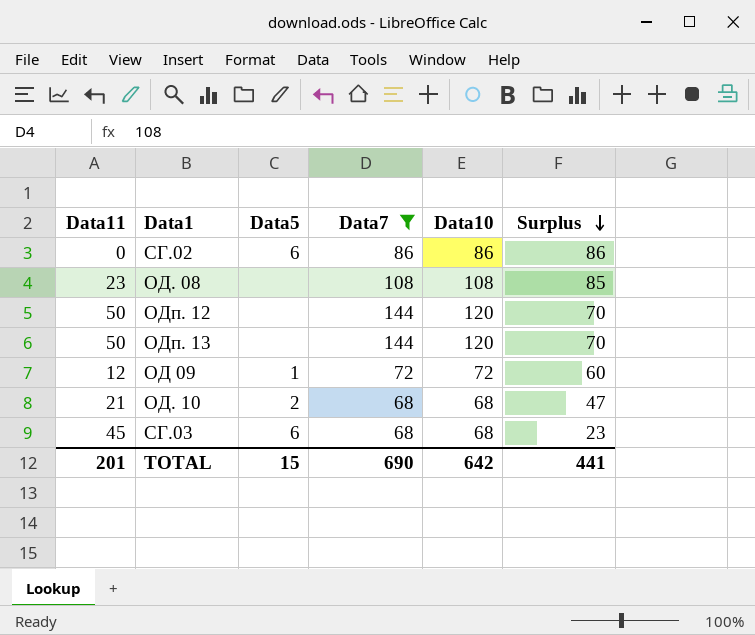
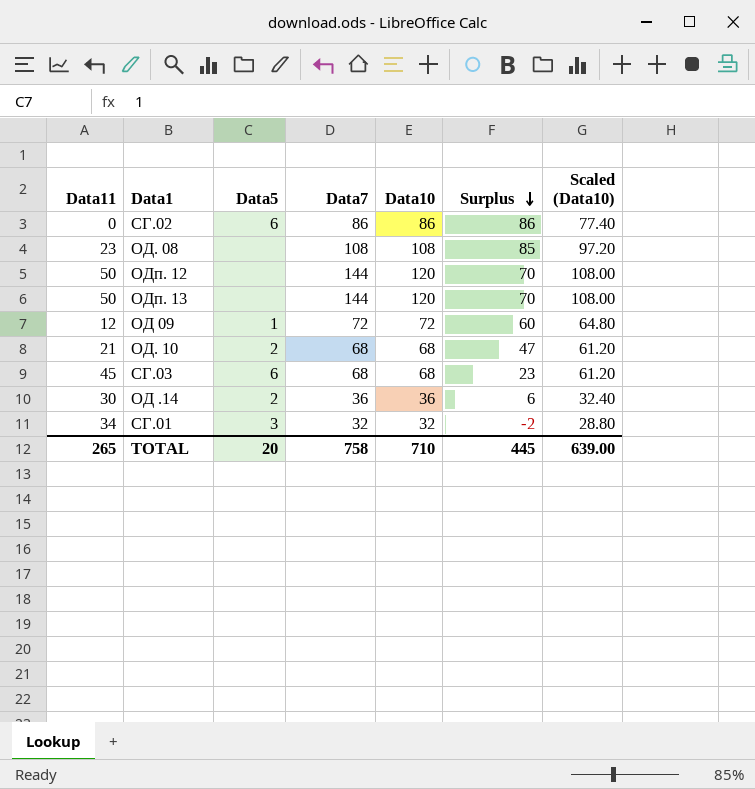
filter: Data7 >= 68 -> none
column Scaled (Data10) | formula: none -> [Data10] * 0.9
TOTAL | Data11: 201 -> 265
TOTAL | Data5: 15 -> 20
TOTAL | Data7: 690 -> 758
TOTAL | Data10: 642 -> 710
TOTAL | Surplus: 441 -> 445

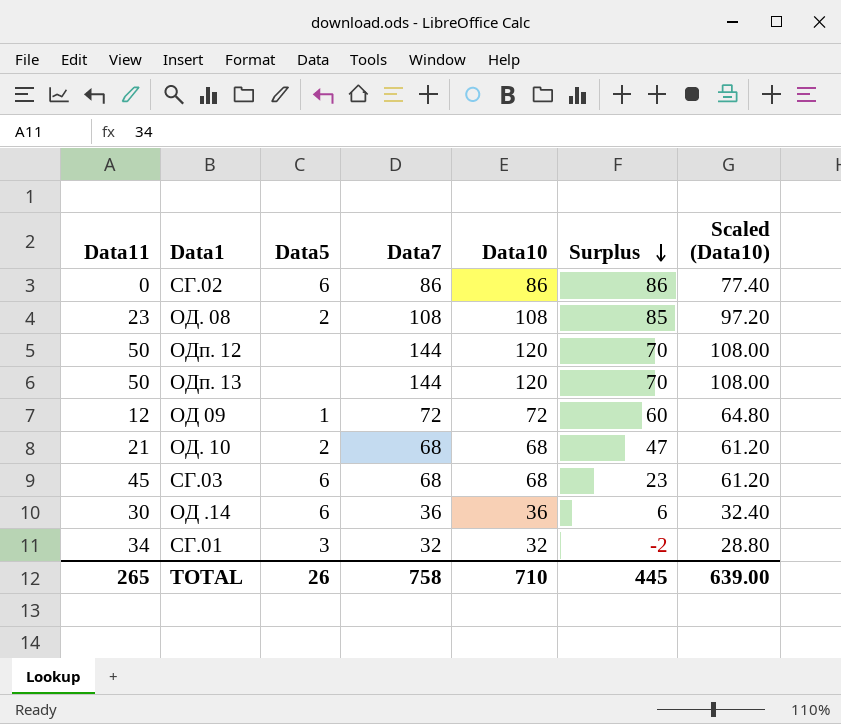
ОД. 08 | Data5: none -> 2
ОД .14 | Data5: 2 -> 6
TOTAL | Data5: 20 -> 26

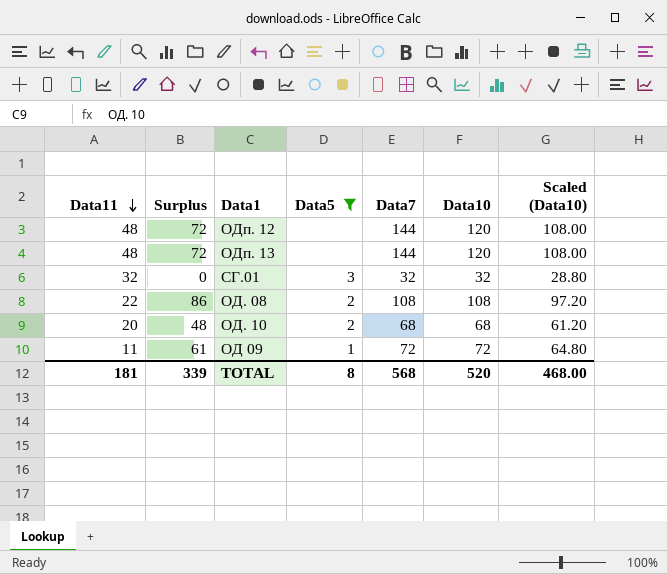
filter: none -> Data5 != 6
row order: Surplus descending -> Data11 descending
column Surplus | position: 6 -> 2
ОДп. 12 | Data11: 50 -> 48
ОДп. 12 | Surplus: 70 -> 72
ОДп. 13 | Data11: 50 -> 48
ОДп. 13 | Surplus: 70 -> 72
СГ.01 | Data11: 34 -> 32
СГ.01 | Surplus: -2 -> 0
ОД. 08 | Data11: 23 -> 22
ОД. 08 | Surplus: 85 -> 86
ОД. 10 | Data11: 21 -> 20
ОД. 10 | Surplus: 47 -> 48
ОД 09 | Data11: 12 -> 11
ОД 09 | Surplus: 60 -> 61
TOTAL | Data11: 265 -> 181
TOTAL | Surplus: 445 -> 339
TOTAL | Data5: 26 -> 8
TOTAL | Data7: 758 -> 568
TOTAL | Data10: 710 -> 520
TOTAL | Scaled (Data10): 639.00 -> 468.00

